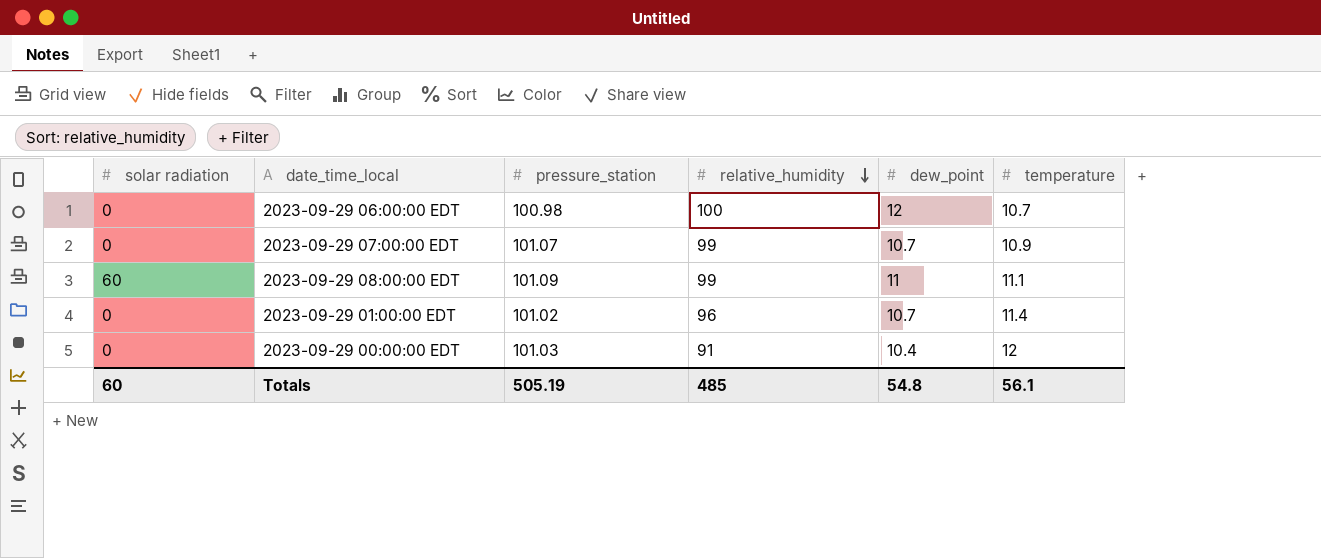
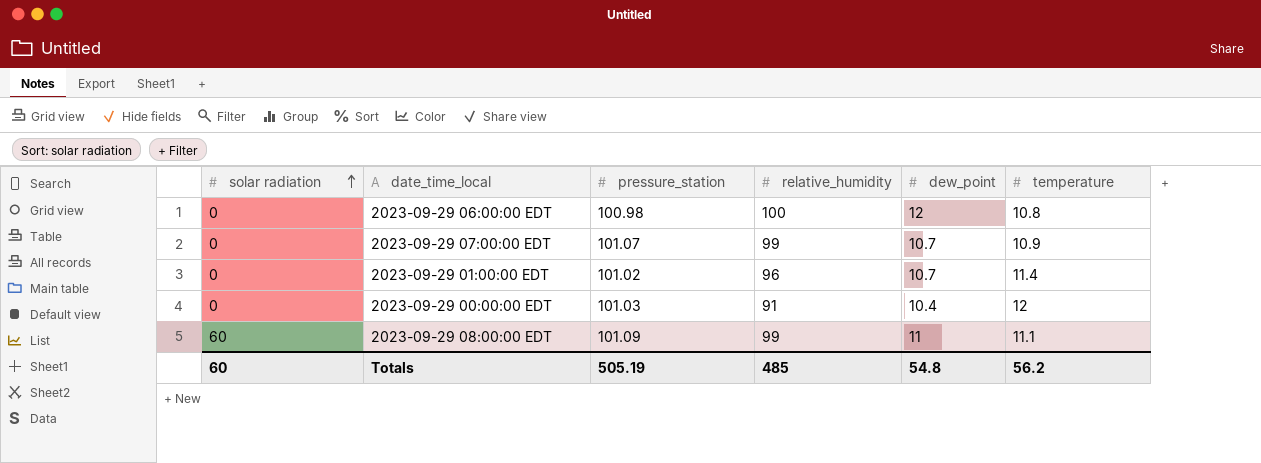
row order: relative_humidity descending -> solar radiation ascending
2023-09-29 06:00:00 EDT | temperature: 10.7 -> 10.8
Totals | temperature: 56.1 -> 56.2

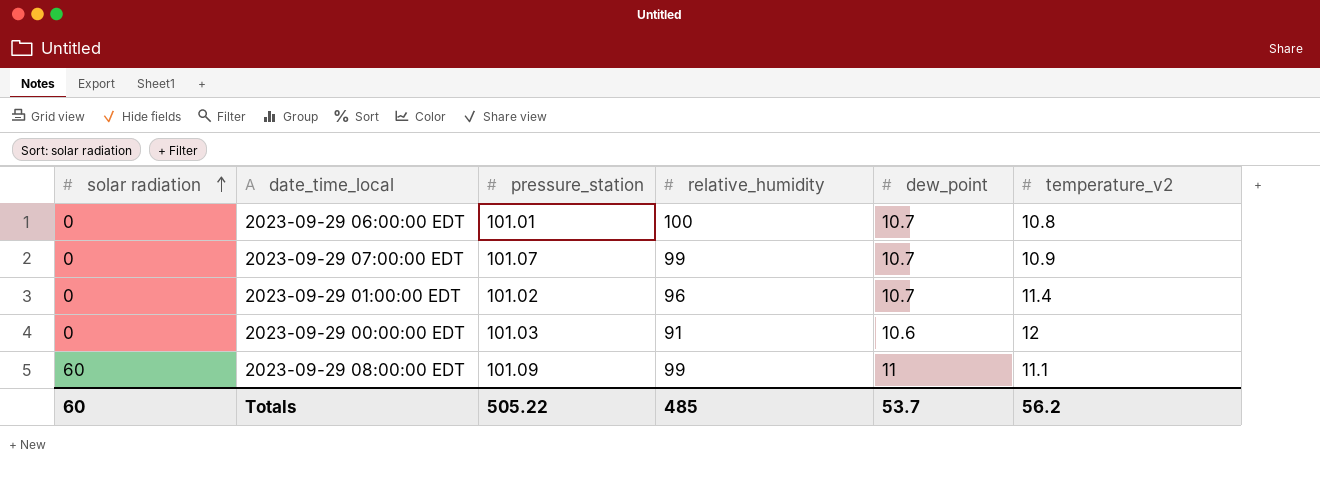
column name: temperature -> temperature_v2
2023-09-29 06:00:00 EDT | pressure_station: 100.98 -> 101.01
2023-09-29 06:00:00 EDT | dew_point: 12 -> 10.7
2023-09-29 00:00:00 EDT | dew_point: 10.4 -> 10.6
Totals | pressure_station: 505.19 -> 505.22
Totals | dew_point: 54.8 -> 53.7

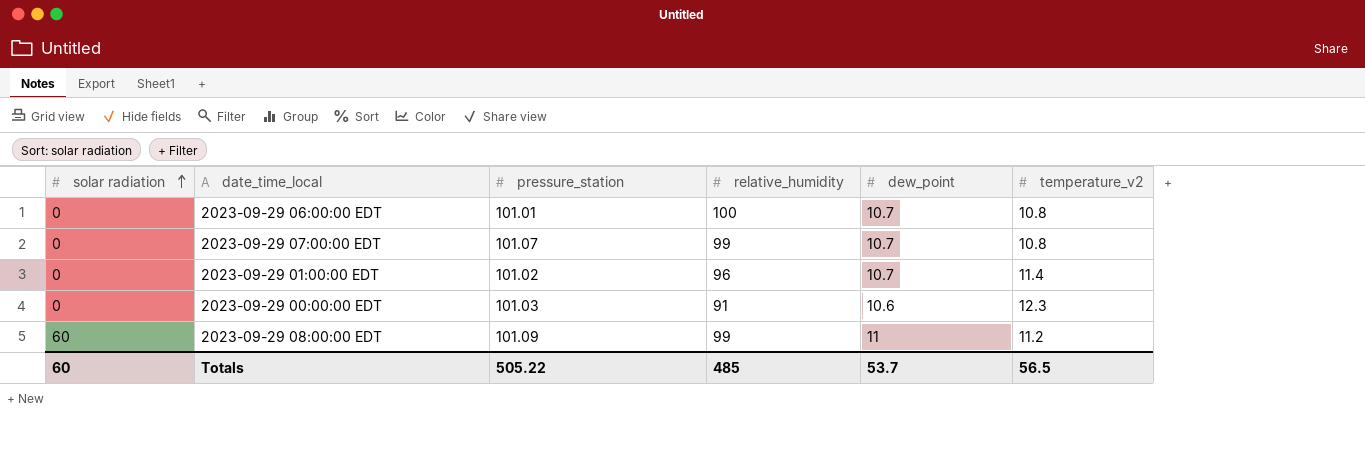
2023-09-29 07:00:00 EDT | temperature_v2: 10.9 -> 10.8
2023-09-29 00:00:00 EDT | temperature_v2: 12 -> 12.3
2023-09-29 08:00:00 EDT | temperature_v2: 11.1 -> 11.2
Totals | temperature_v2: 56.2 -> 56.5

